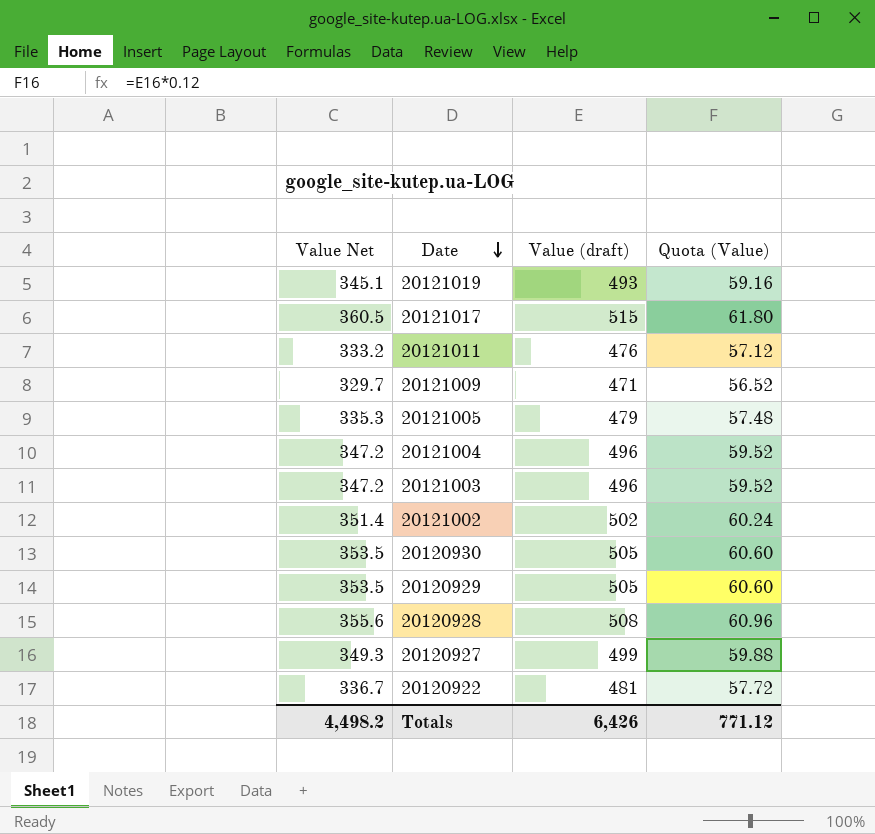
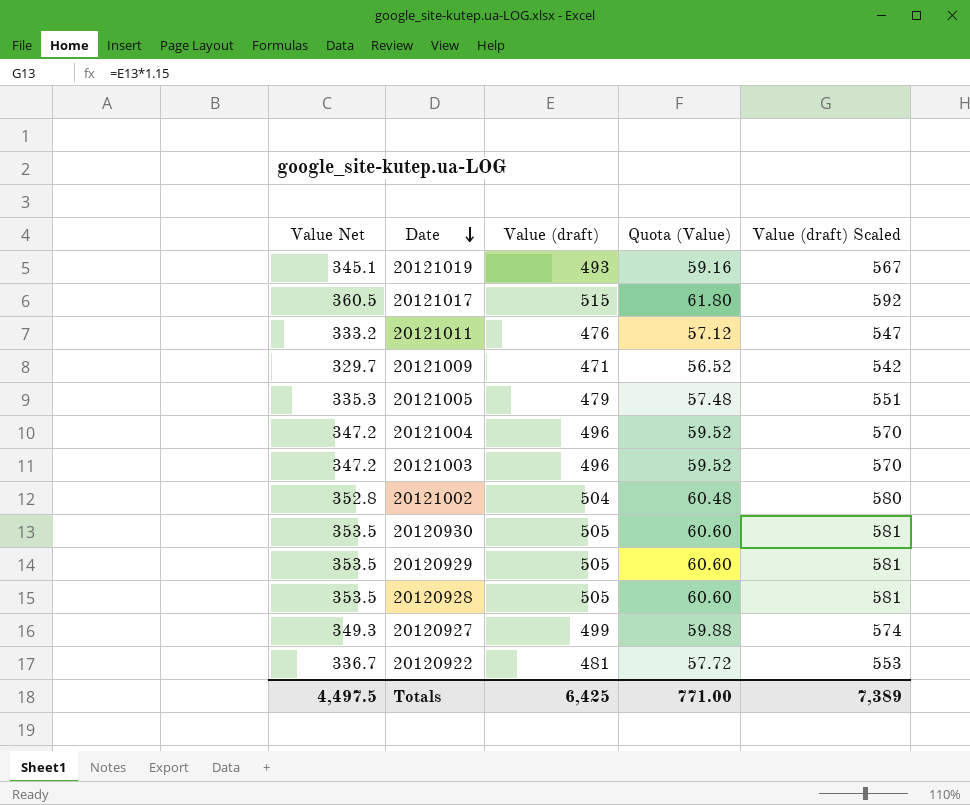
column Value (draft) Scaled | formula: none -> [Value (draft)] * 1.15
20121002 | Value Net: 351.4 -> 352.8
20121002 | Value (draft): 502 -> 504
20121002 | Quota (Value): 60.24 -> 60.48
20120928 | Value Net: 355.6 -> 353.5
20120928 | Value (draft): 508 -> 505
20120928 | Quota (Value): 60.96 -> 60.60
Totals | Value Net: 4,498.2 -> 4,497.5
Totals | Value (draft): 6,426 -> 6,425
Totals | Quota (Value): 771.12 -> 771.00

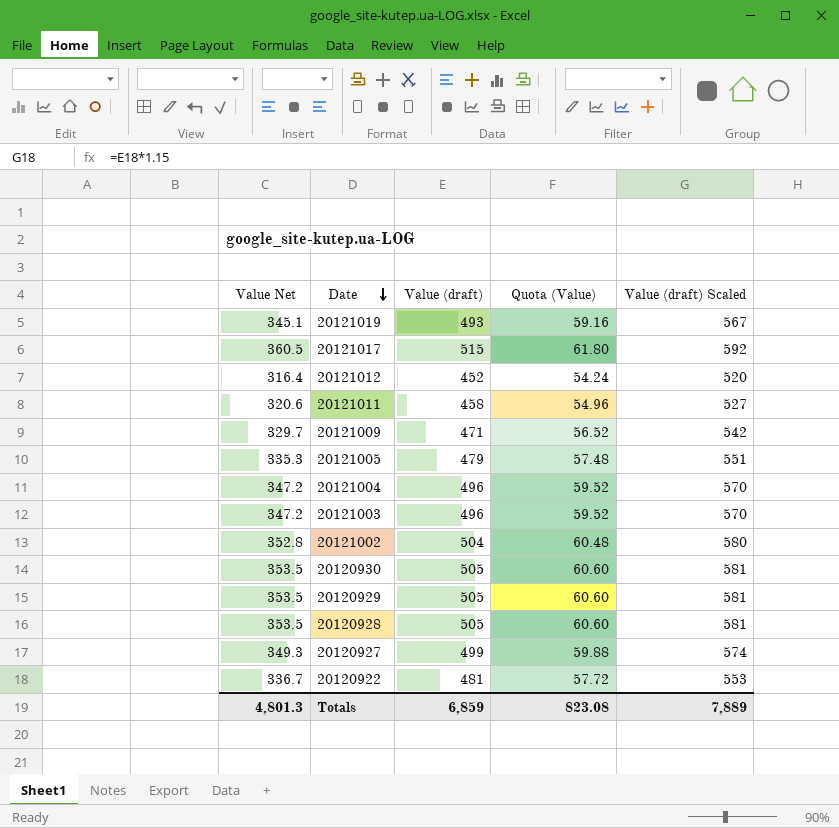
row 20121012: none -> 316.4 | 452 | 54.24 | 520
20121011 | Value Net: 333.2 -> 320.6
20121011 | Value (draft): 476 -> 458
20121011 | Quota (Value): 57.12 -> 54.96
20121011 | Value (draft) Scaled: 547 -> 527
Totals | Value Net: 4,497.5 -> 4,801.3
Totals | Value (draft): 6,425 -> 6,859
Totals | Quota (Value): 771.00 -> 823.08
Totals | Value (draft) Scaled: 7,389 -> 7,889

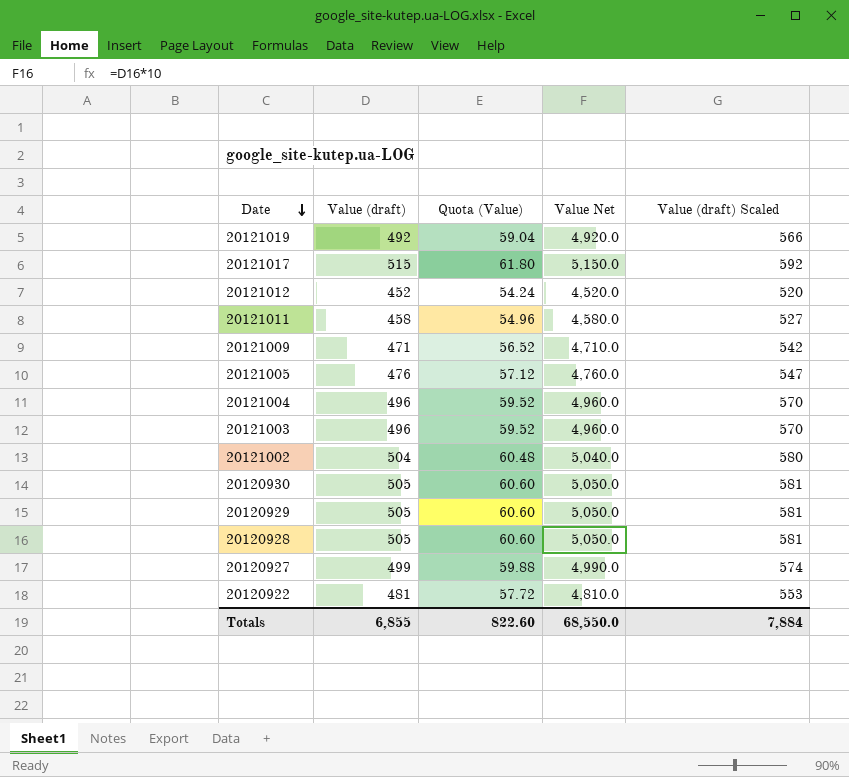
column Value Net | formula: [Value (draft)] * 0.7 -> [Value (draft)] * 10
column Value Net | position: 1 -> 4
20121019 | Value (draft): 493 -> 492
20121019 | Quota (Value): 59.16 -> 59.04
20121019 | Value (draft) Scaled: 567 -> 566
20121005 | Value (draft): 479 -> 476
20121005 | Quota (Value): 57.48 -> 57.12
20121005 | Value (draft) Scaled: 551 -> 547
Totals | Value (draft): 6,859 -> 6,855
Totals | Quota (Value): 823.08 -> 822.60
Totals | Value Net: 4,801.3 -> 68,550.0
Totals | Value (draft) Scaled: 7,889 -> 7,884

